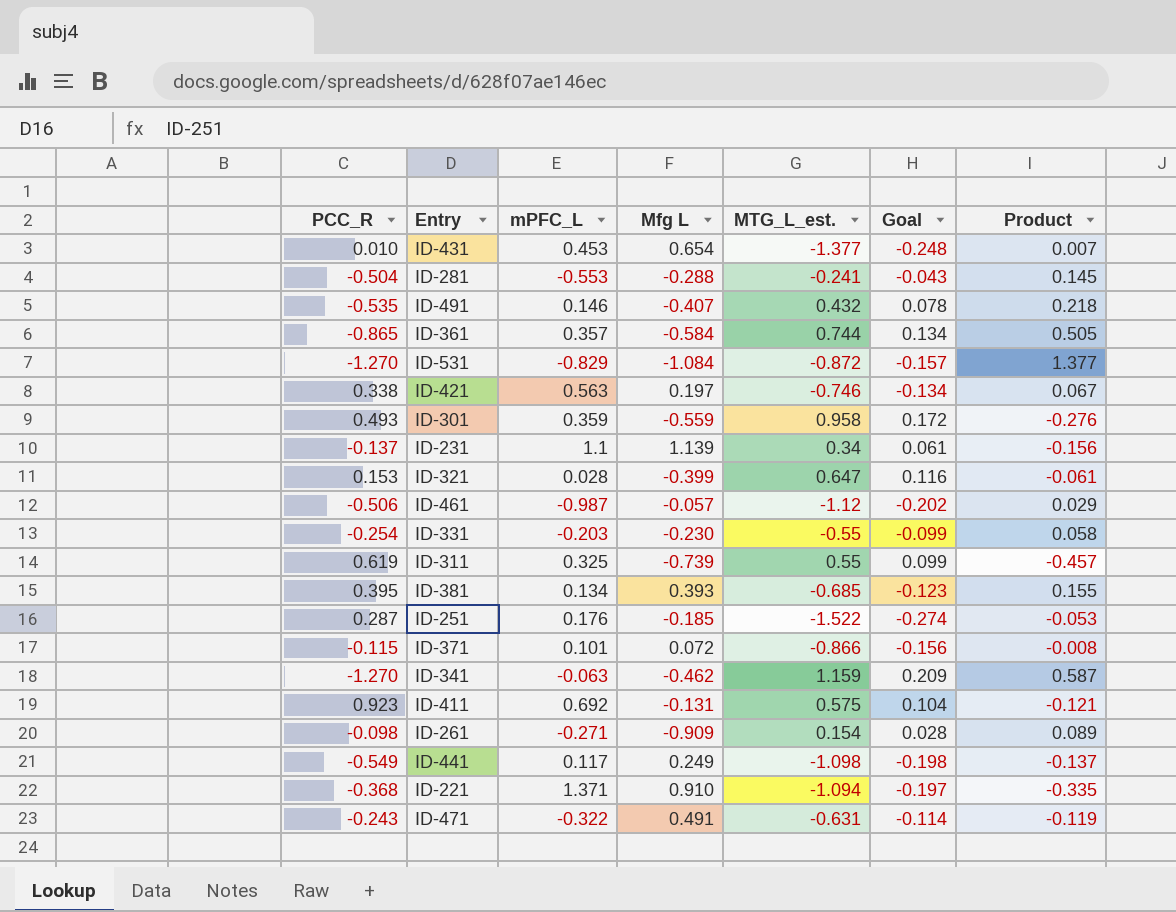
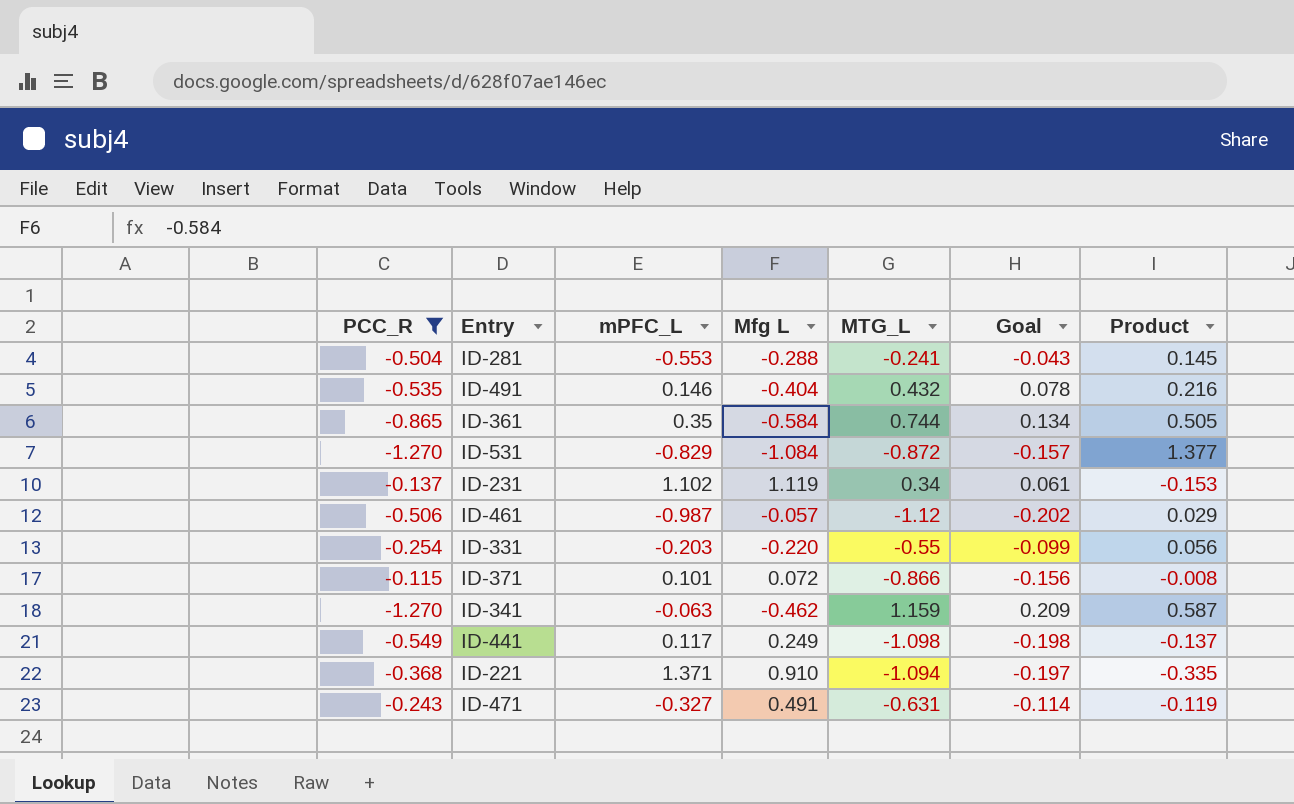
filter: none -> PCC_R <= -0.115
column name: MTG_L_est. -> MTG_L
ID-491 | Mfg L: -0.407 -> -0.404
ID-491 | Product: 0.218 -> 0.216
ID-361 | mPFC_L: 0.357 -> 0.35
ID-231 | mPFC_L: 1.1 -> 1.102
ID-231 | Mfg L: 1.139 -> 1.119
ID-231 | Product: -0.156 -> -0.153
ID-331 | Mfg L: -0.230 -> -0.220
ID-331 | Product: 0.058 -> 0.056
ID-471 | mPFC_L: -0.322 -> -0.327

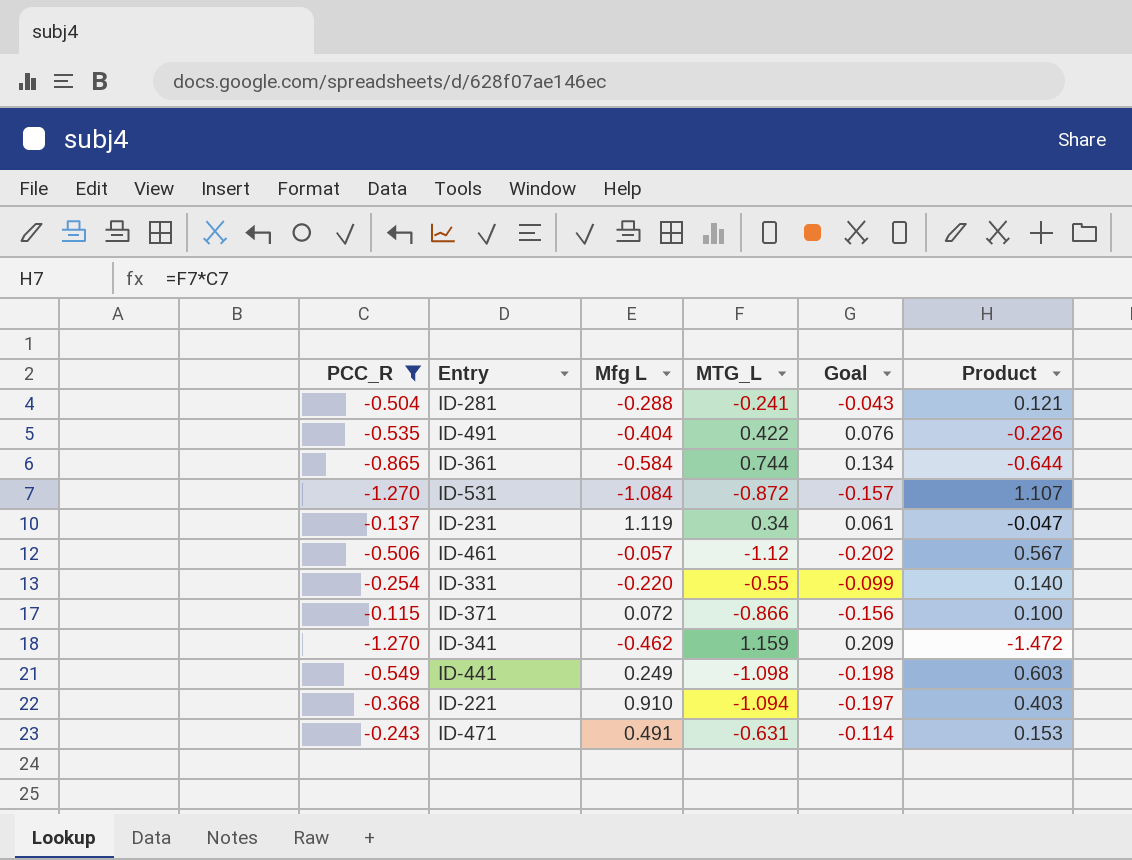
column mPFC_L | position: 3 -> none
column Product | formula: [PCC_R] * [Mfg L] -> [PCC_R] * [MTG_L]
ID-491 | MTG_L: 0.432 -> 0.422
ID-491 | Goal: 0.078 -> 0.076

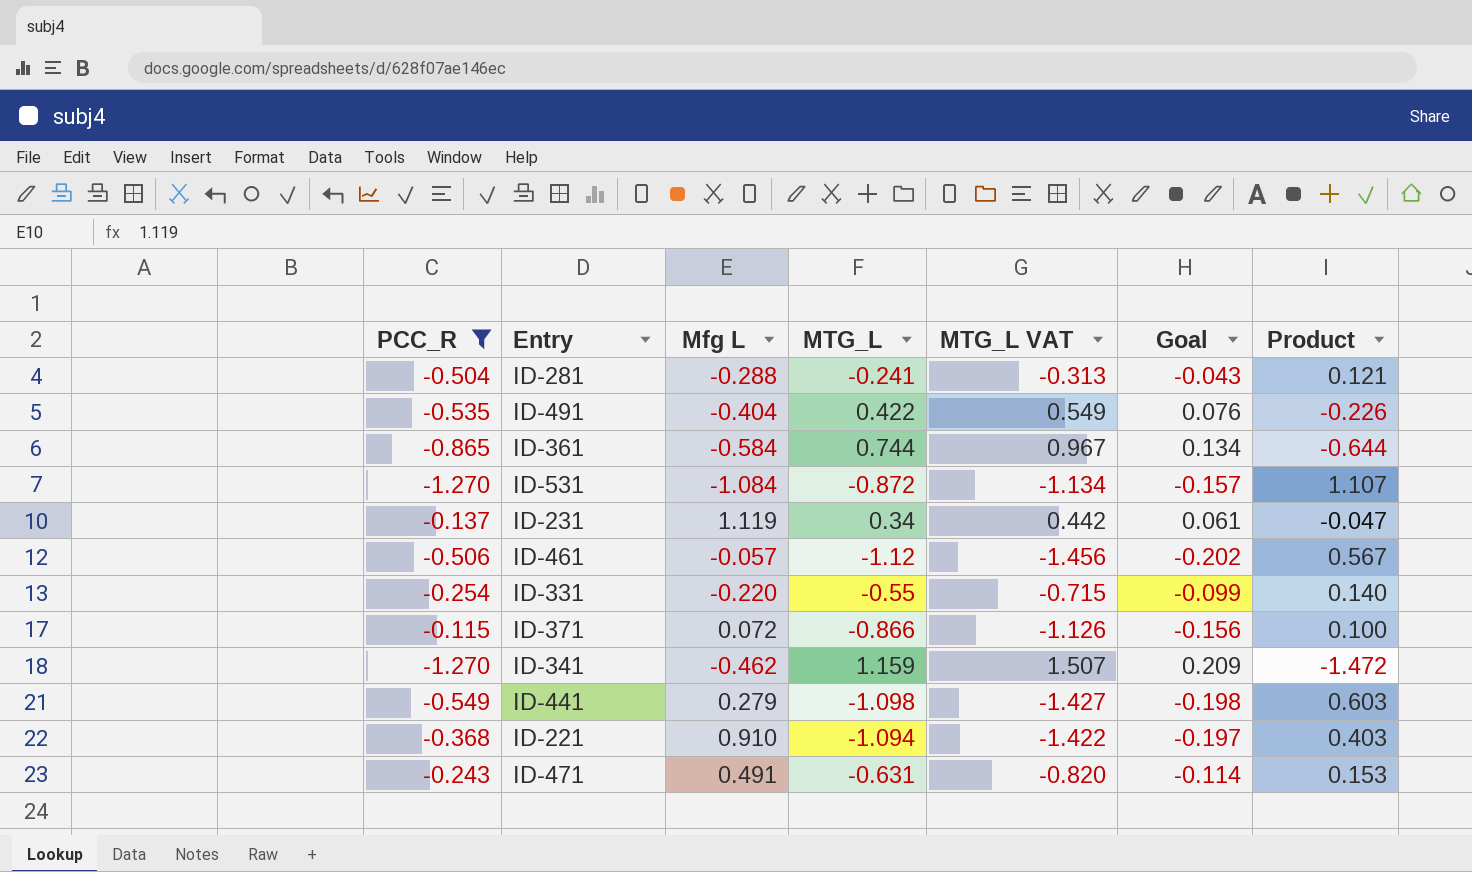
column MTG_L VAT | formula: none -> [MTG_L] * 1.3
ID-441 | Mfg L: 0.249 -> 0.279

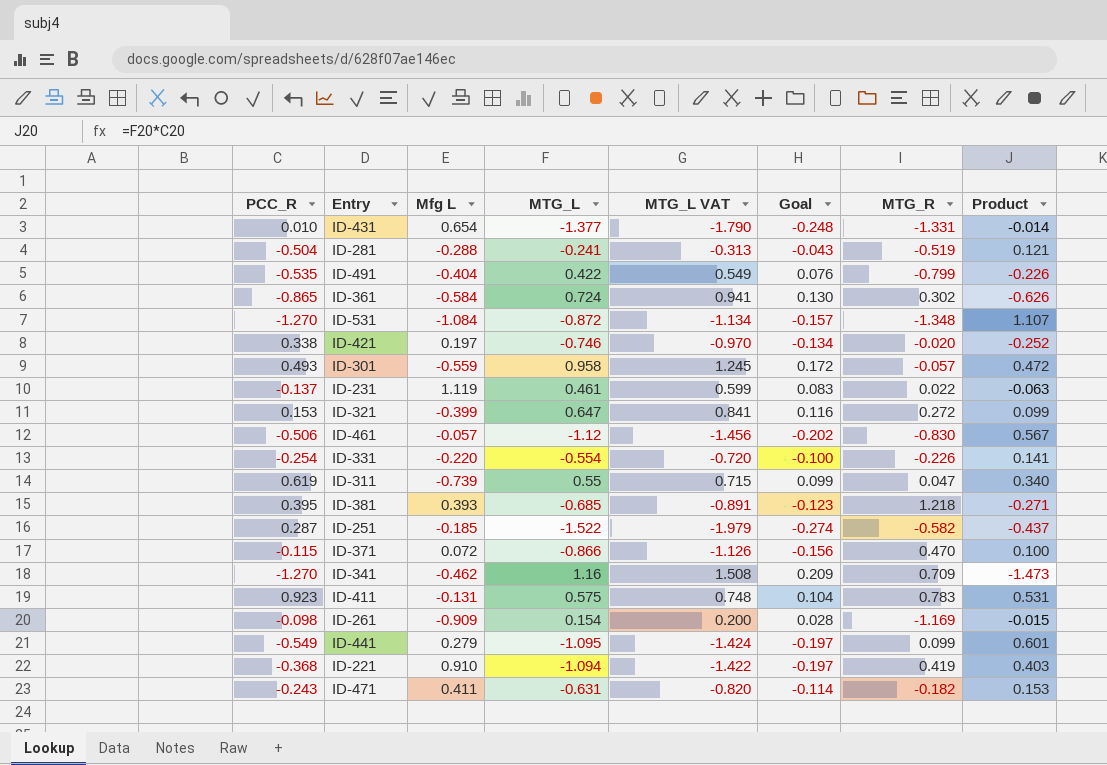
filter: PCC_R <= -0.115 -> none
column MTG_R | position: none -> 7
ID-361 | MTG_L: 0.744 -> 0.724
ID-361 | MTG_L VAT: 0.967 -> 0.941
ID-361 | Goal: 0.134 -> 0.130
ID-361 | Product: -0.644 -> -0.626
ID-231 | MTG_L: 0.34 -> 0.461
ID-231 | MTG_L VAT: 0.442 -> 0.599
ID-231 | Goal: 0.061 -> 0.083
ID-231 | Product: -0.047 -> -0.063
ID-331 | MTG_L: -0.55 -> -0.554
ID-331 | MTG_L VAT: -0.715 -> -0.720
ID-331 | Goal: -0.099 -> -0.100
ID-331 | Product: 0.140 -> 0.141
ID-341 | MTG_L: 1.159 -> 1.16
ID-341 | MTG_L VAT: 1.507 -> 1.508
ID-341 | Product: -1.472 -> -1.473
ID-441 | MTG_L: -1.098 -> -1.095
ID-441 | MTG_L VAT: -1.427 -> -1.424
ID-441 | Goal: -0.198 -> -0.197
ID-441 | Product: 0.603 -> 0.601
ID-471 | Mfg L: 0.491 -> 0.411

